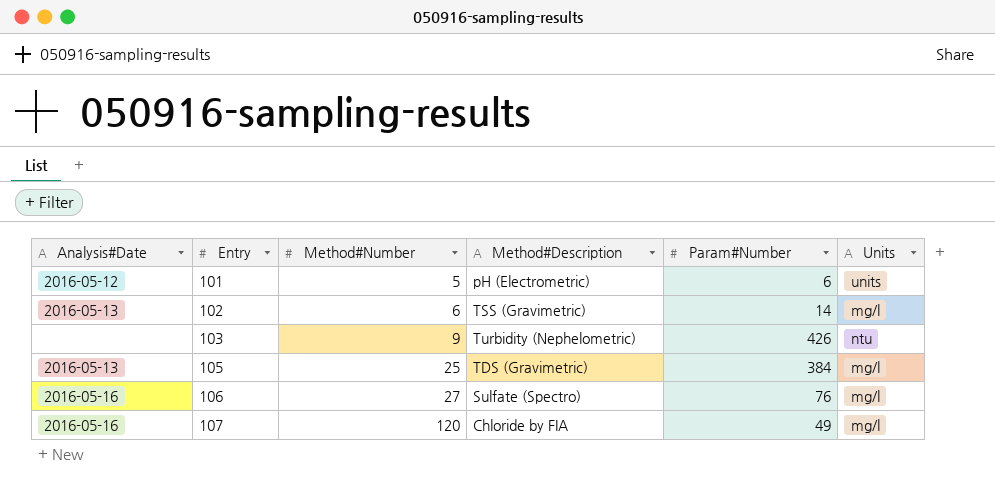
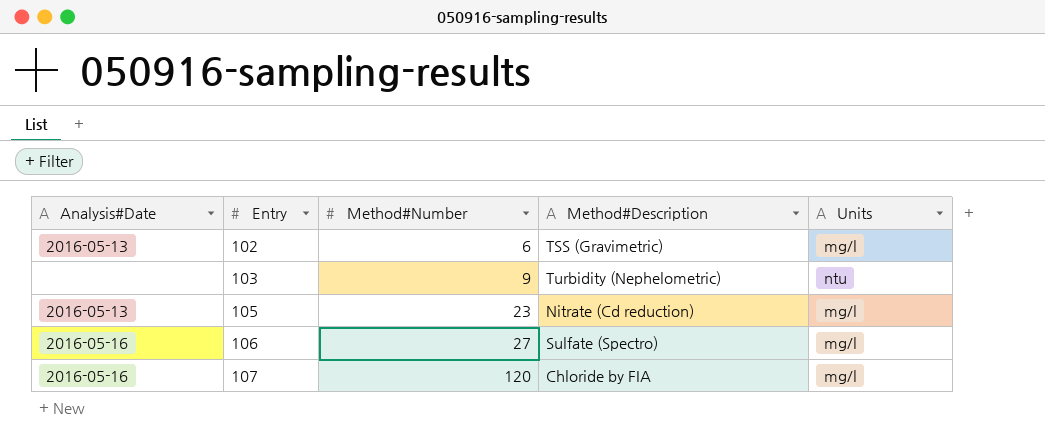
column Param#Number | position: 5 -> none
row 101: 2016-05-12 | 5 | pH (Electrometric) | 6 | units -> none
105 | Method#Number: 25 -> 23
105 | Method#Description: TDS (Gravimetric) -> Nitrate (Cd reduction)

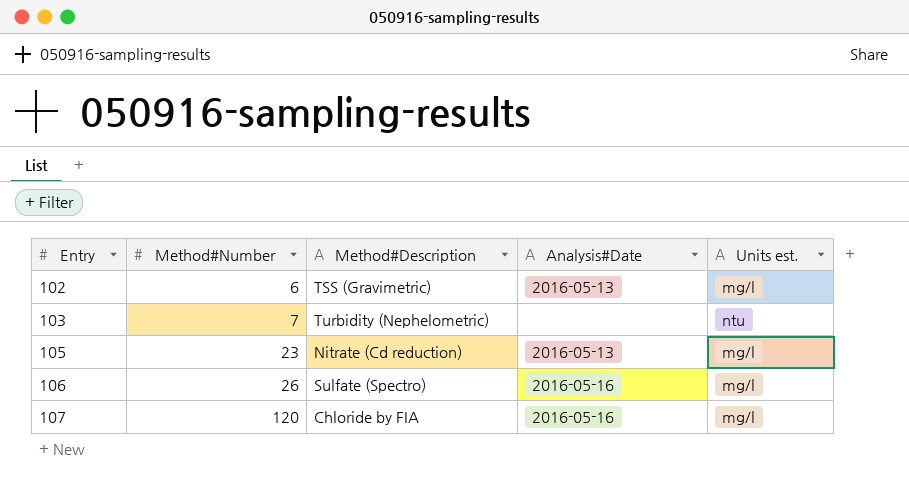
column Analysis#Date | position: 1 -> 4
column name: Units -> Units est.
103 | Method#Number: 9 -> 7
106 | Method#Number: 27 -> 26

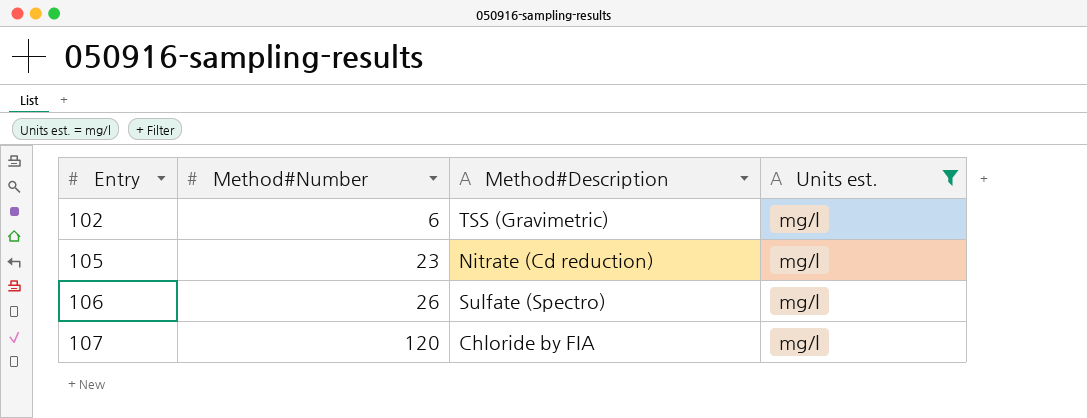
filter: none -> Units est. = mg/l
column Analysis#Date | position: 4 -> none

